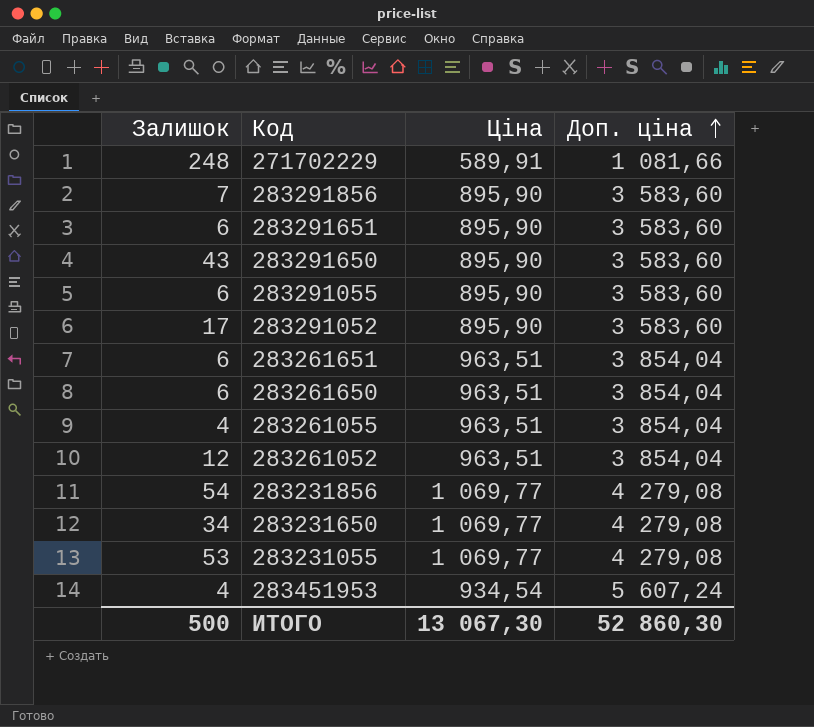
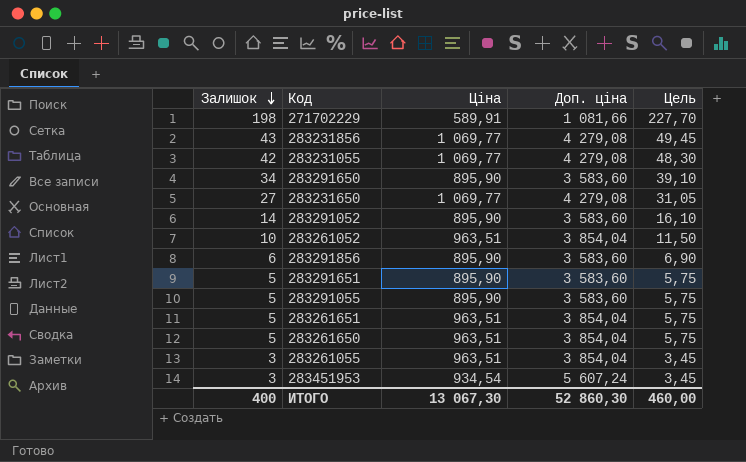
row order: Доп. ціна ascending -> Залишок descending
column Цель | formula: none -> [Залишок] * 1,15
271702229 | Залишок: 248 -> 198
283231856 | Залишок: 54 -> 43
283231055 | Залишок: 53 -> 42
283291650 | Залишок: 43 -> 34
283231650 | Залишок: 34 -> 27
283291052 | Залишок: 17 -> 14
283261052 | Залишок: 12 -> 10
283291856 | Залишок: 7 -> 6
283291651 | Залишок: 6 -> 5
283291055 | Залишок: 6 -> 5
283261651 | Залишок: 6 -> 5
283261650 | Залишок: 6 -> 5
283261055 | Залишок: 4 -> 3
283451953 | Залишок: 4 -> 3
ИТОГО | Залишок: 500 -> 400

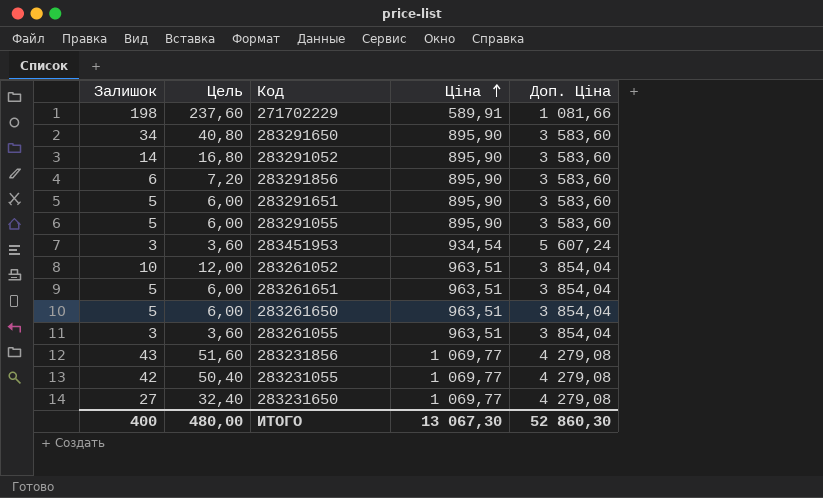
row order: Залишок descending -> Ціна ascending
column Цель | formula: [Залишок] * 1,15 -> [Залишок] * 1,2
column Цель | position: 5 -> 2
column name: Доп. ціна -> Доп. Ціна
ИТОГО | Цель: 460,00 -> 480,00

